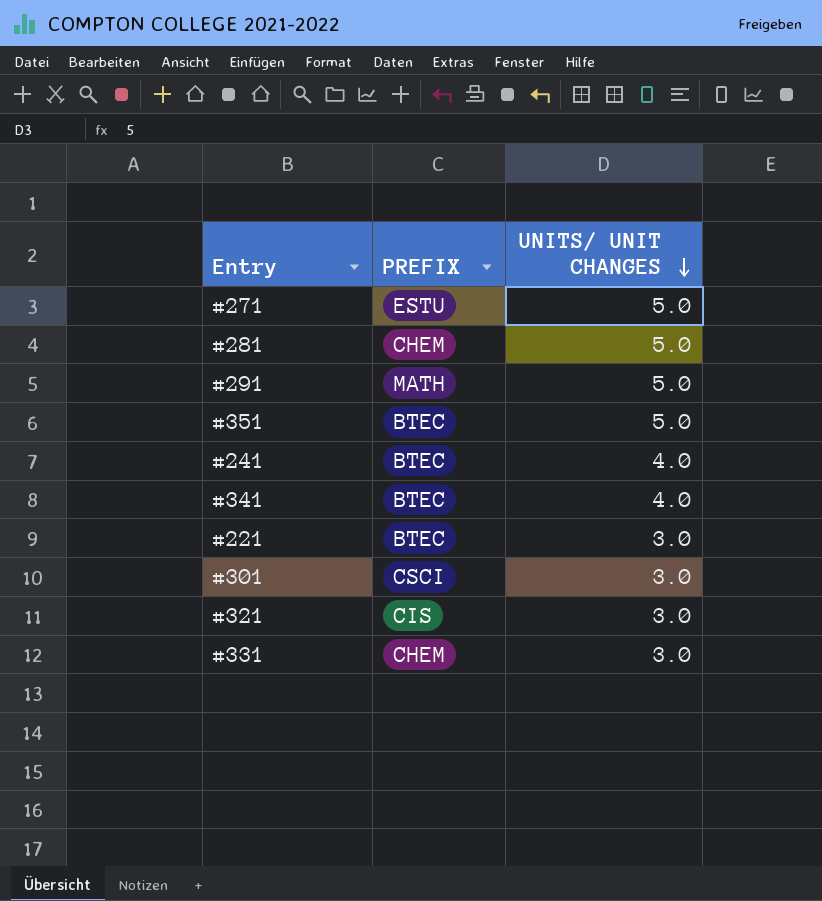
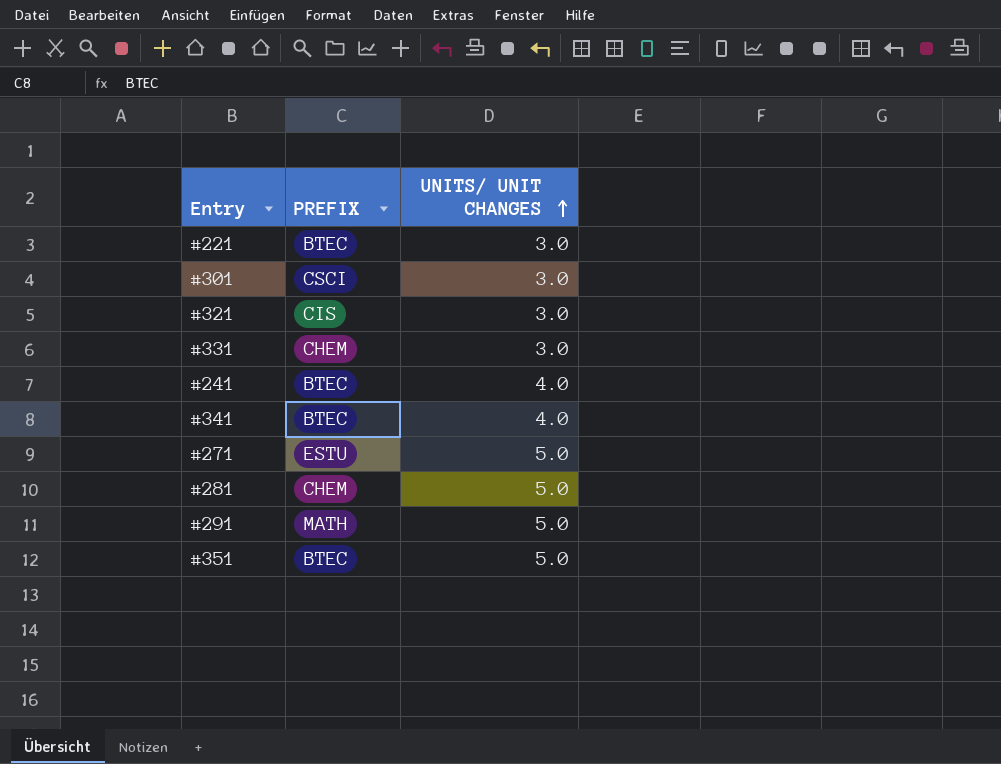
row order: UNITS/ UNIT CHANGES descending -> UNITS/ UNIT CHANGES ascending

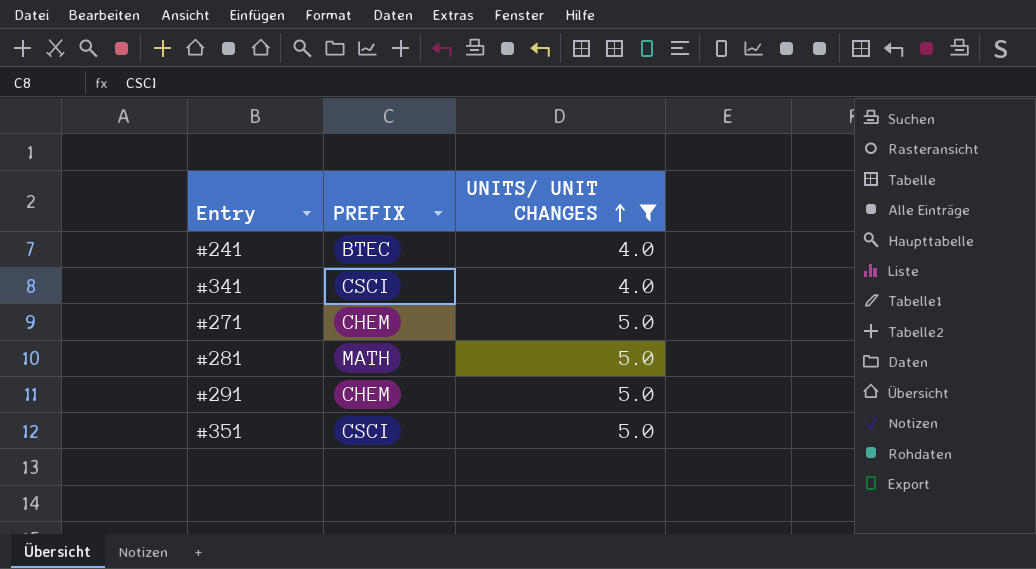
filter: none -> UNITS/ UNIT CHANGES != 3.0
#341 | PREFIX: BTEC -> CSCI
#271 | PREFIX: ESTU -> CHEM
#281 | PREFIX: CHEM -> MATH
#291 | PREFIX: MATH -> CHEM
#351 | PREFIX: BTEC -> CSCI

